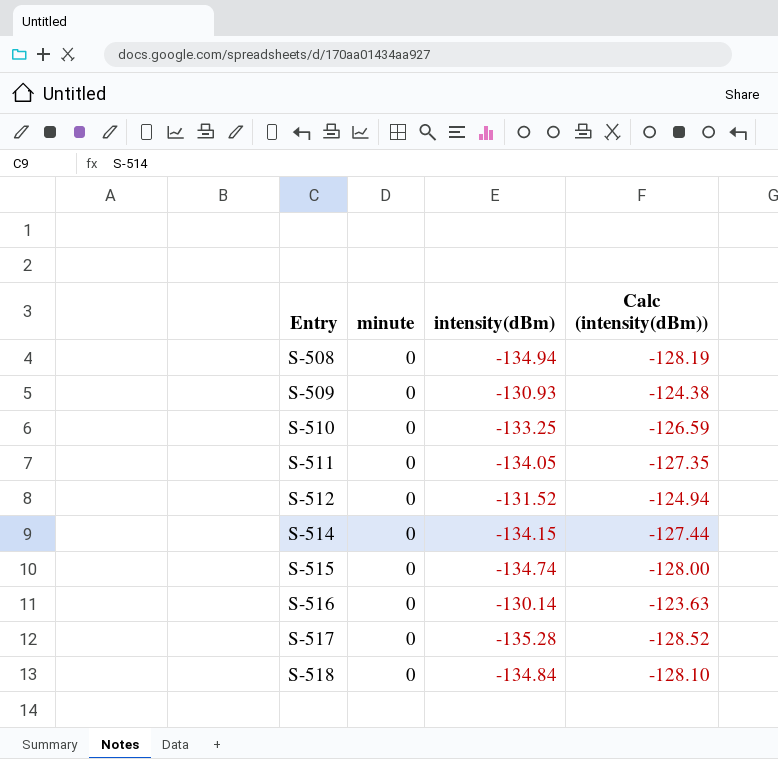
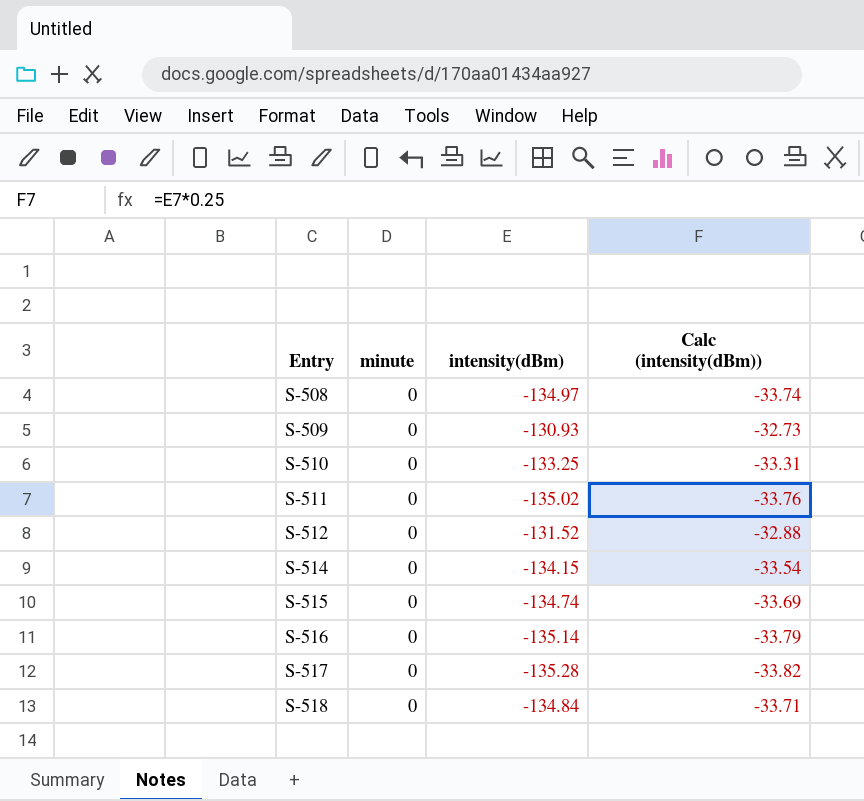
column Calc (intensity(dBm)) | formula: [intensity(dBm)] * 0.95 -> [intensity(dBm)] * 0.25
S-508 | intensity(dBm): -134.94 -> -134.97
S-511 | intensity(dBm): -134.05 -> -135.02
S-516 | intensity(dBm): -130.14 -> -135.14

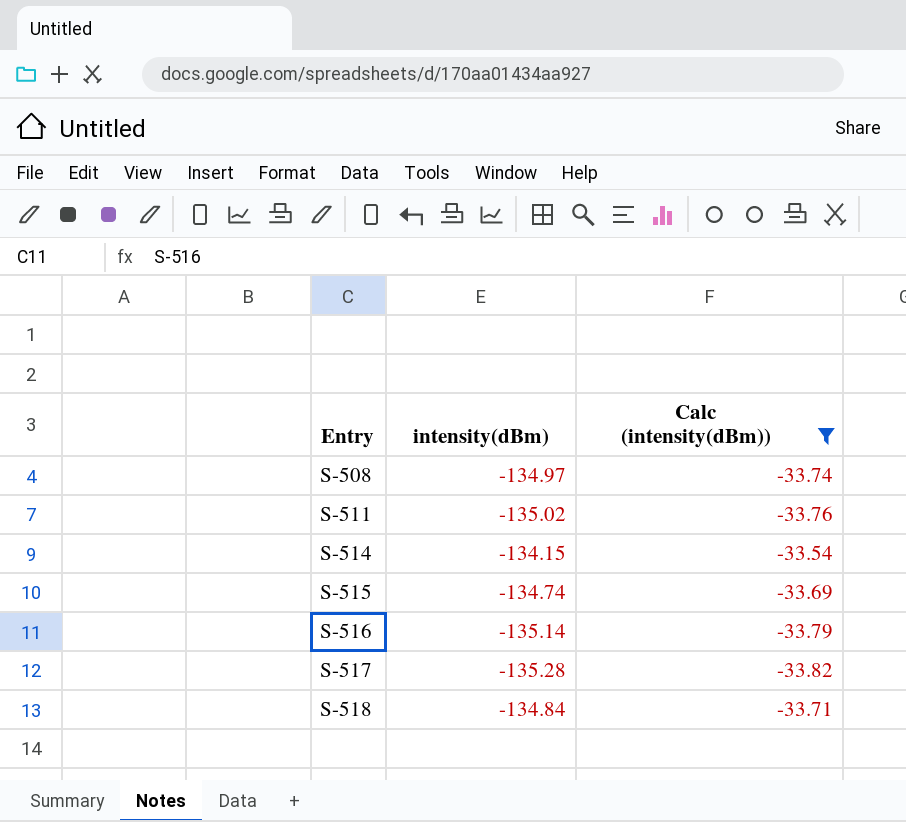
filter: none -> Calc (intensity(dBm)) <= -33.54
column minute | position: 2 -> none

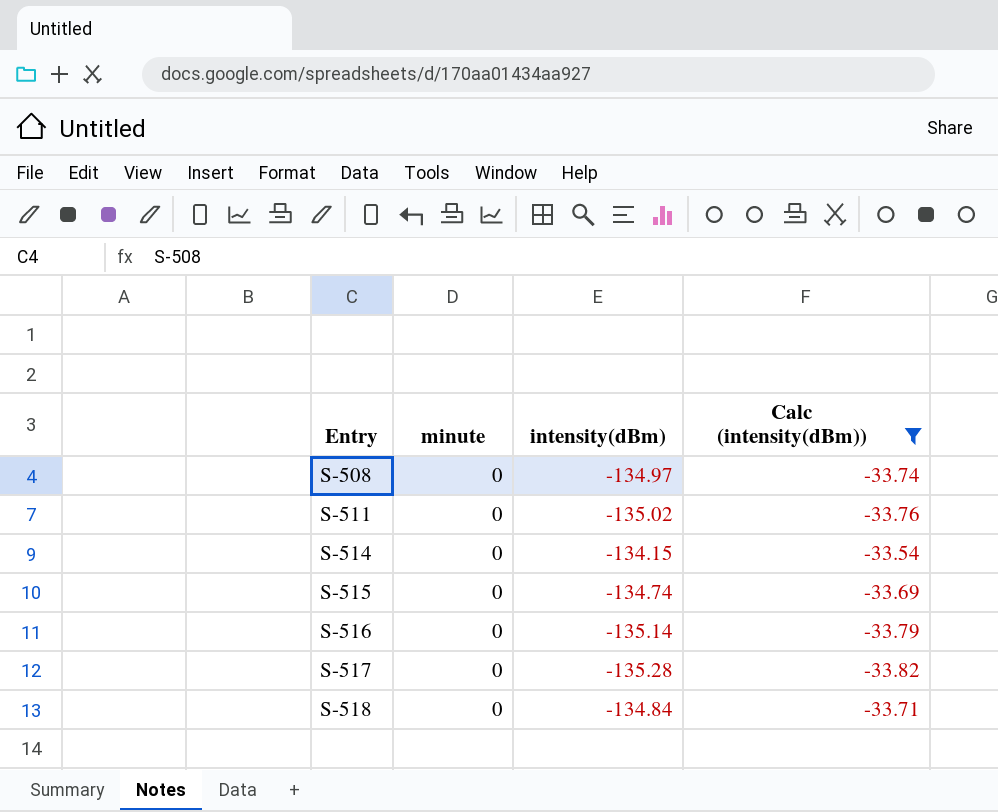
column minute | position: none -> 2

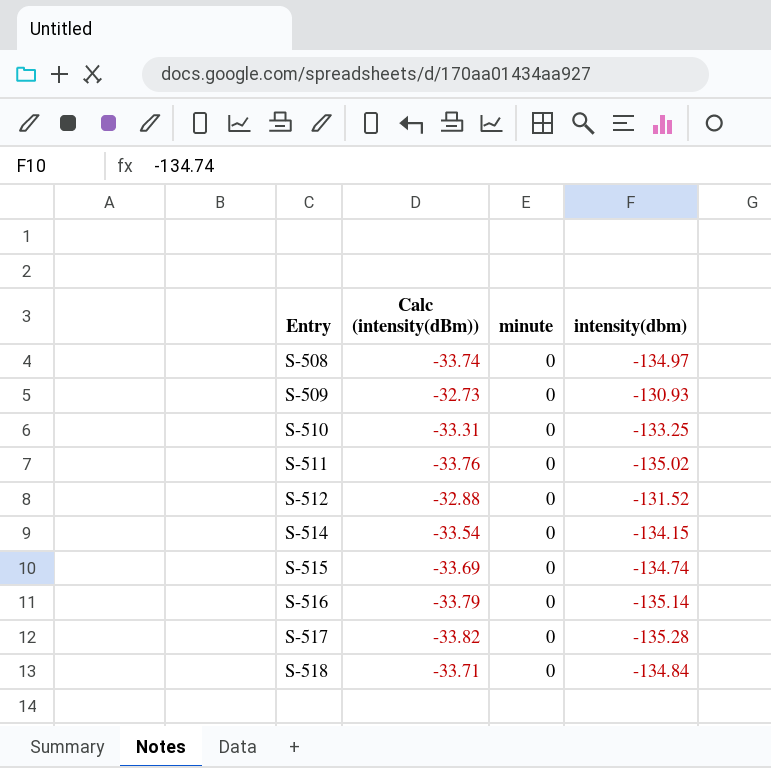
filter: Calc (intensity(dBm)) <= -33.54 -> none
column Calc (intensity(dBm)) | position: 4 -> 2
column name: intensity(dBm) -> intensity(dbm)

